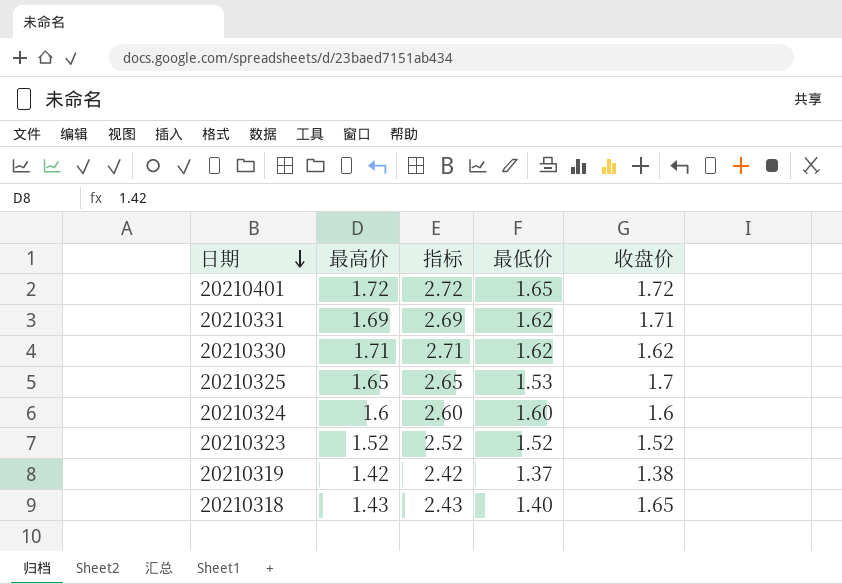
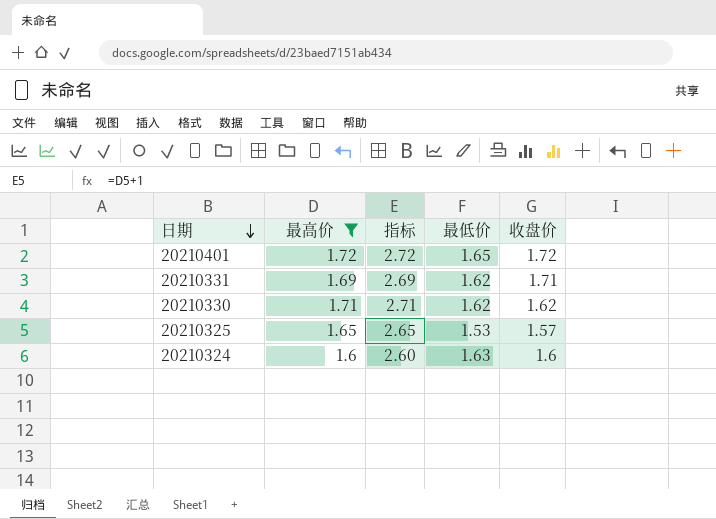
filter: none -> 最高价 >= 1.6
20210325 | 收盘价: 1.7 -> 1.57
20210324 | 最低价: 1.60 -> 1.63

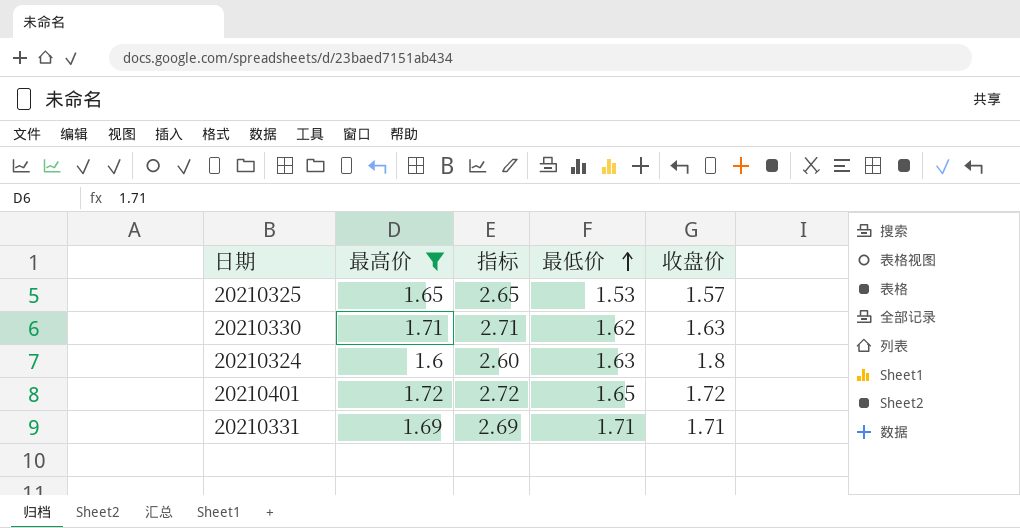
row order: 日期 descending -> 最低价 ascending
20210330 | 收盘价: 1.62 -> 1.63
20210324 | 收盘价: 1.6 -> 1.8
20210331 | 最低价: 1.62 -> 1.71

